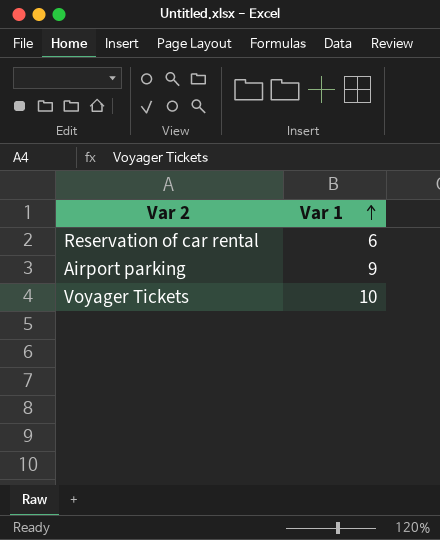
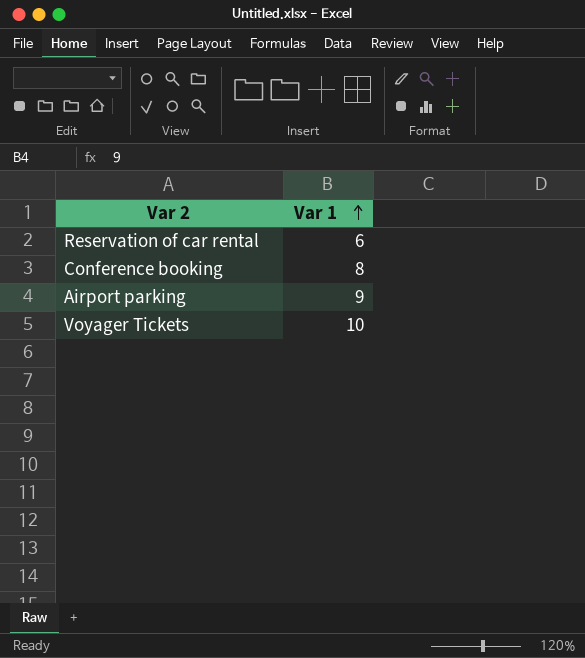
row Conference booking: none -> 8

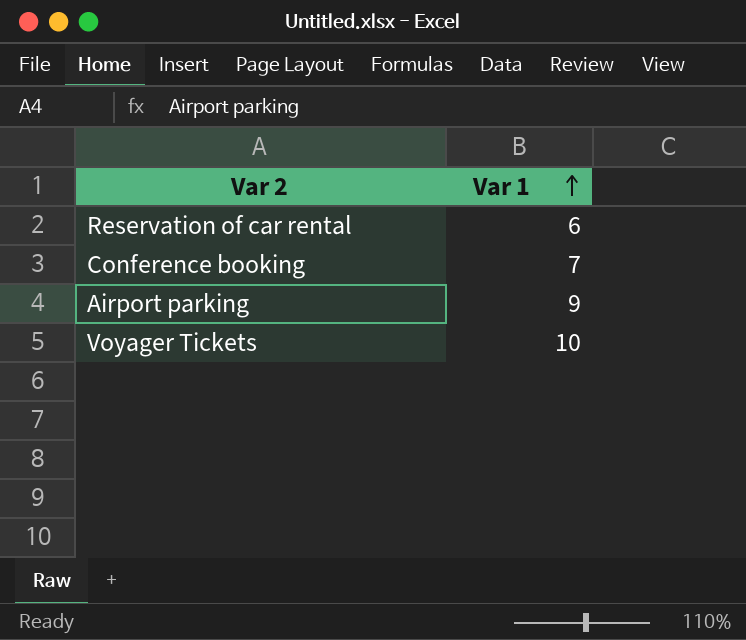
Conference booking | Var 1: 8 -> 7

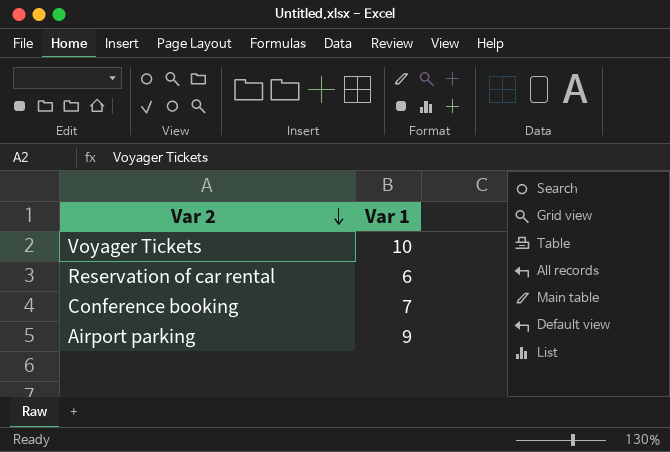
row order: Var 1 ascending -> Var 2 descending

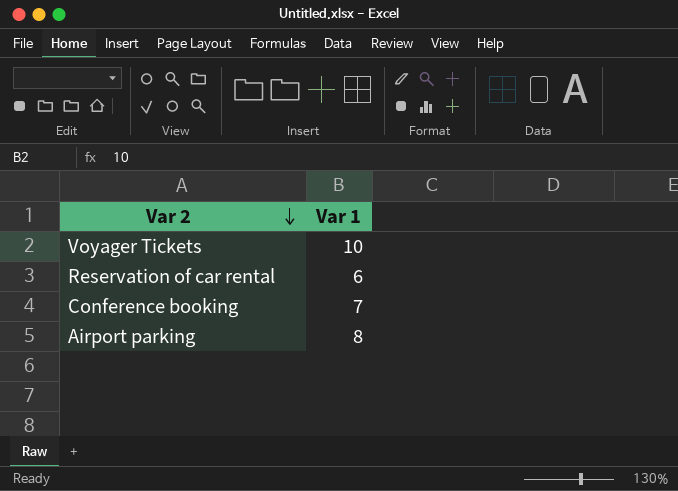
Airport parking | Var 1: 9 -> 8

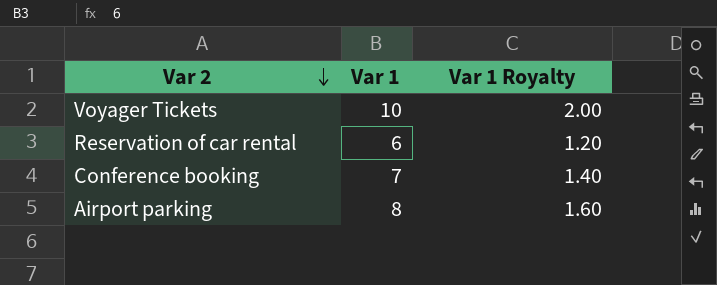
column Var 1 Royalty | formula: none -> [Var 1] * 0.2

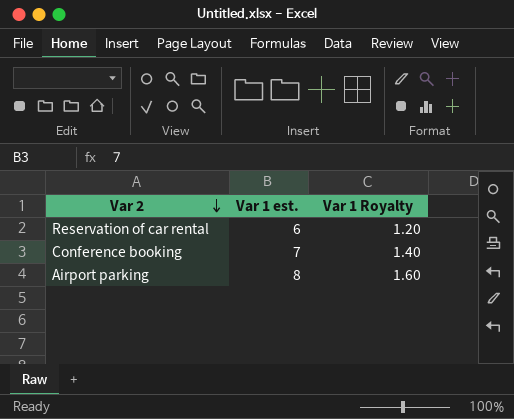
column name: Var 1 -> Var 1 est.
row Voyager Tickets: 10 | 2.00 -> none

